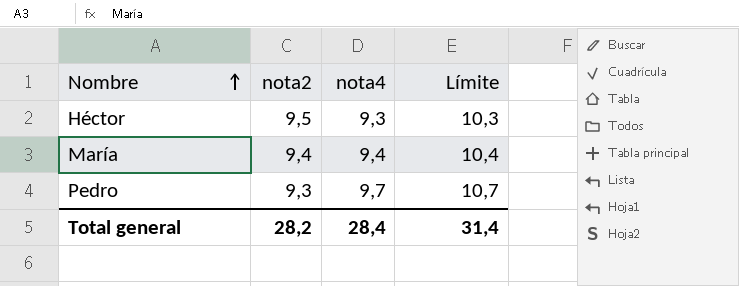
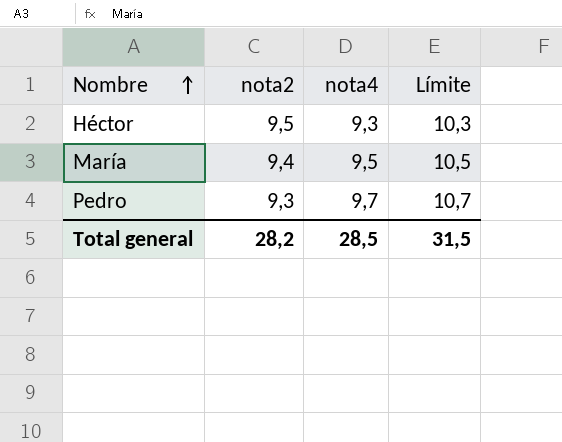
María | nota4: 9,4 -> 9,5
María | Límite: 10,4 -> 10,5
Total general | nota4: 28,4 -> 28,5
Total general | Límite: 31,4 -> 31,5

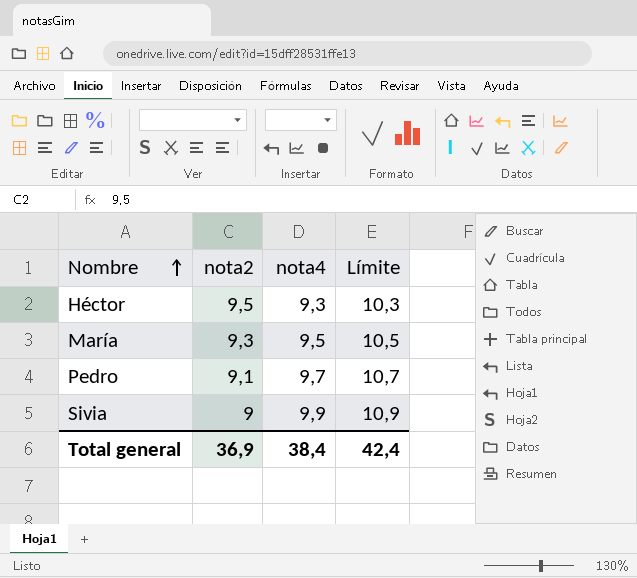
María | nota2: 9,4 -> 9,3
Pedro | nota2: 9,3 -> 9,1
row Sivia: none -> 9 | 9,9 | 10,9
Total general | nota2: 28,2 -> 36,9
Total general | nota4: 28,5 -> 38,4
Total general | Límite: 31,5 -> 42,4

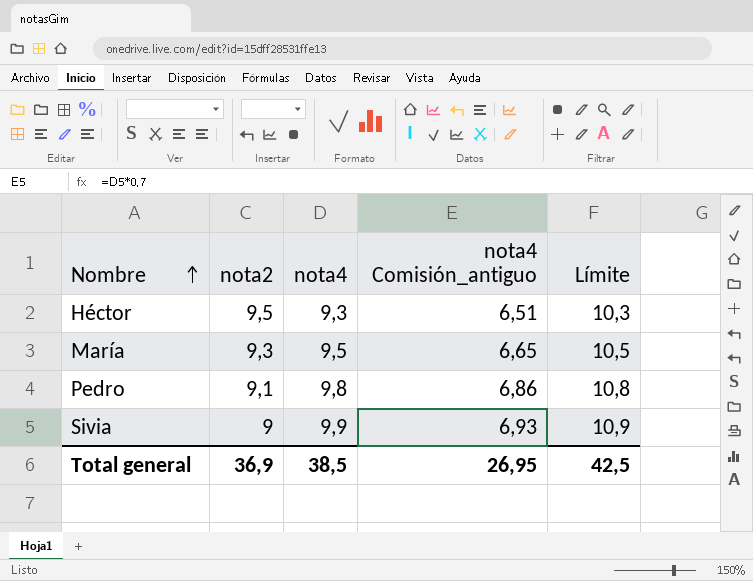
column nota4 Comisión_antiguo | formula: none -> [nota4] * 0,7
Pedro | nota4: 9,7 -> 9,8
Pedro | Límite: 10,7 -> 10,8
Total general | nota4: 38,4 -> 38,5
Total general | Límite: 42,4 -> 42,5

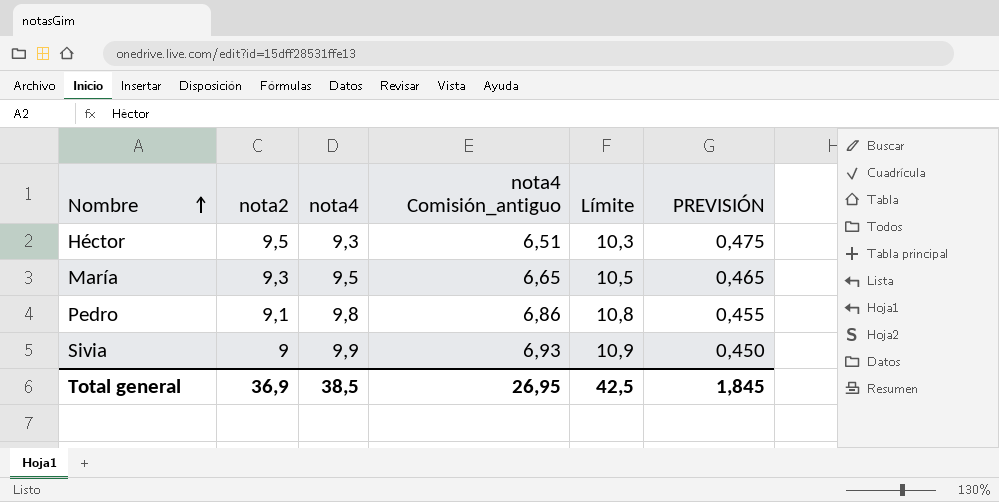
column PREVISIÓN | formula: none -> [nota2] * 0,05

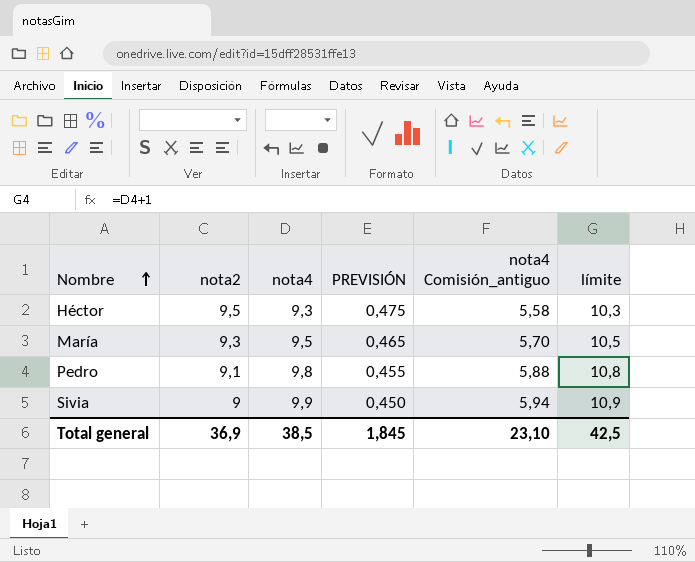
column PREVISIÓN | position: 6 -> 4
column nota4 Comisión_antiguo | formula: [nota4] * 0,7 -> [nota4] * 0,6
column name: Límite -> límite
Total general | nota4 Comisión_antiguo: 26,95 -> 23,10

